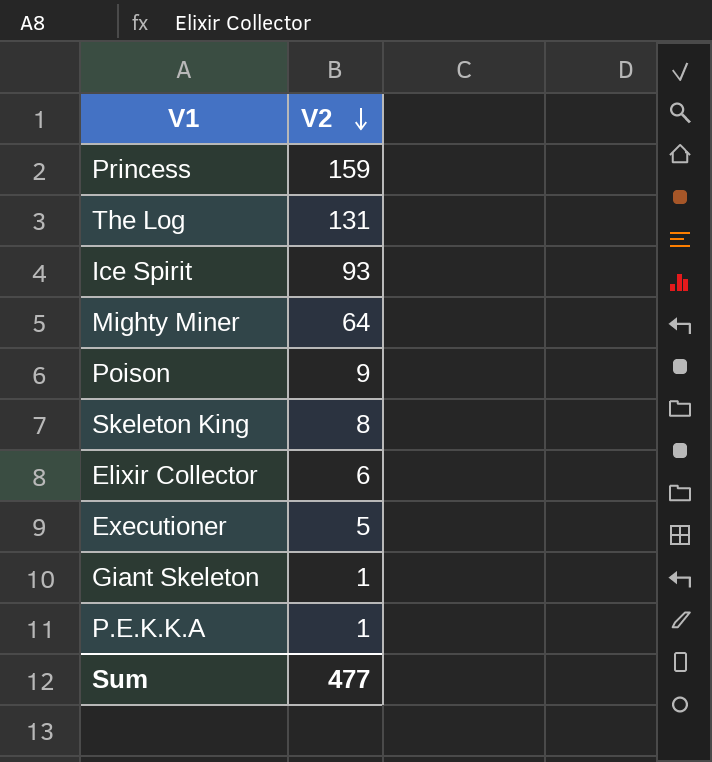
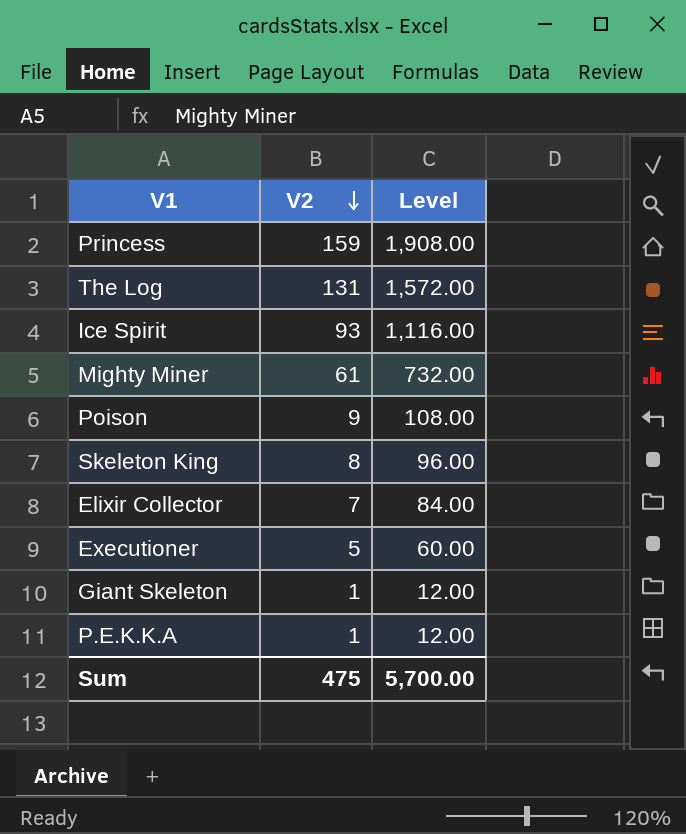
column Level | formula: none -> [V2] * 12
Mighty Miner | V2: 64 -> 61
Elixir Collector | V2: 6 -> 7
Sum | V2: 477 -> 475

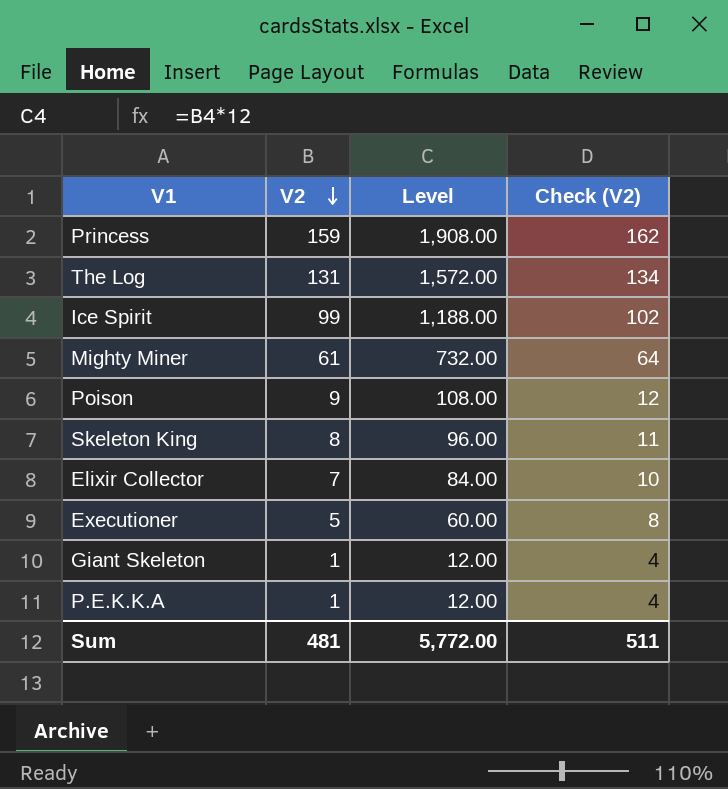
column Check (V2) | formula: none -> [V2] + 3
Ice Spirit | V2: 93 -> 99
Ice Spirit | Level: 1,116.00 -> 1,188.00
Sum | V2: 475 -> 481
Sum | Level: 5,700.00 -> 5,772.00

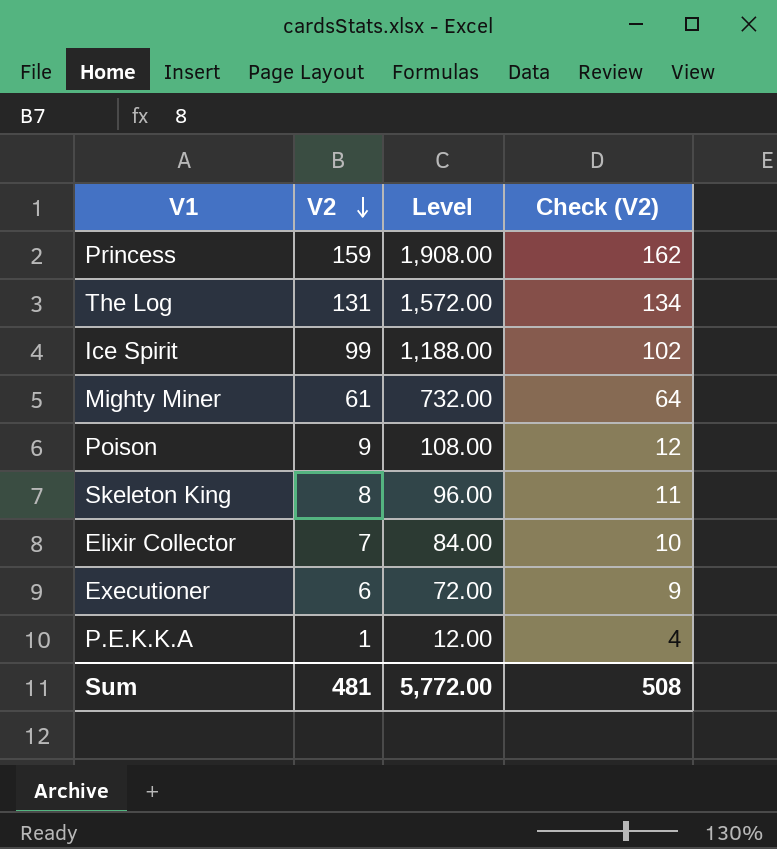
row Giant Skeleton: 1 | 12.00 | 4 -> none
Executioner | V2: 5 -> 6
Executioner | Level: 60.00 -> 72.00
Executioner | Check (V2): 8 -> 9
Sum | Check (V2): 511 -> 508

